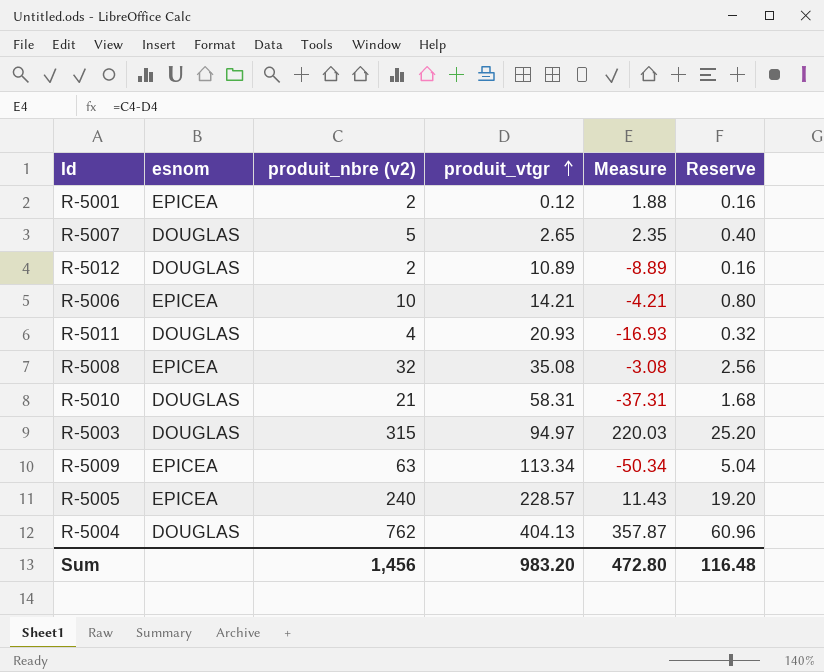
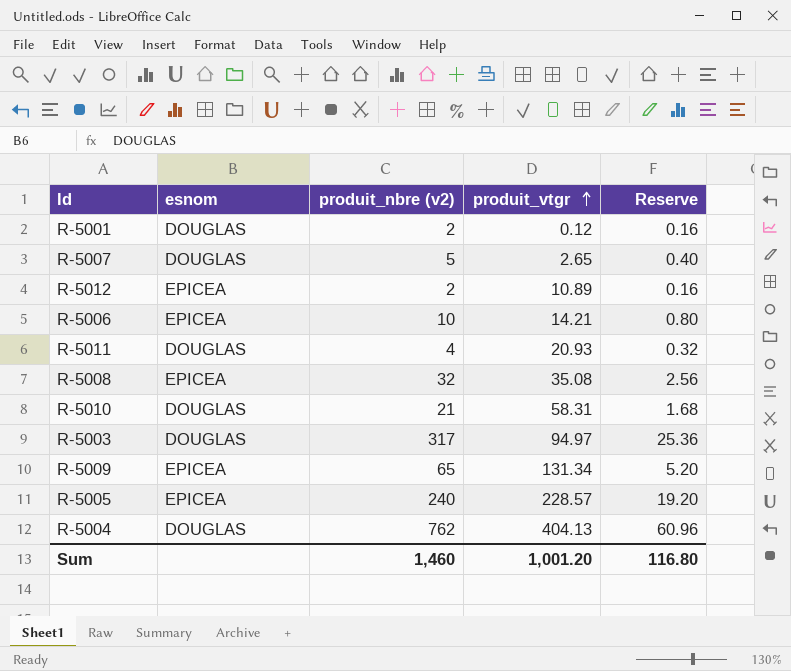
column Measure | formula: [produit_nbre (v2)] - [produit_vtgr] -> none
R-5001 | esnom: EPICEA -> DOUGLAS
R-5012 | esnom: DOUGLAS -> EPICEA
R-5003 | produit_nbre (v2): 315 -> 317
R-5003 | Reserve: 25.20 -> 25.36
R-5009 | produit_nbre (v2): 63 -> 65
R-5009 | produit_vtgr: 113.34 -> 131.34
R-5009 | Reserve: 5.04 -> 5.20
Sum | produit_nbre (v2): 1,456 -> 1,460
Sum | produit_vtgr: 983.20 -> 1,001.20
Sum | Reserve: 116.48 -> 116.80

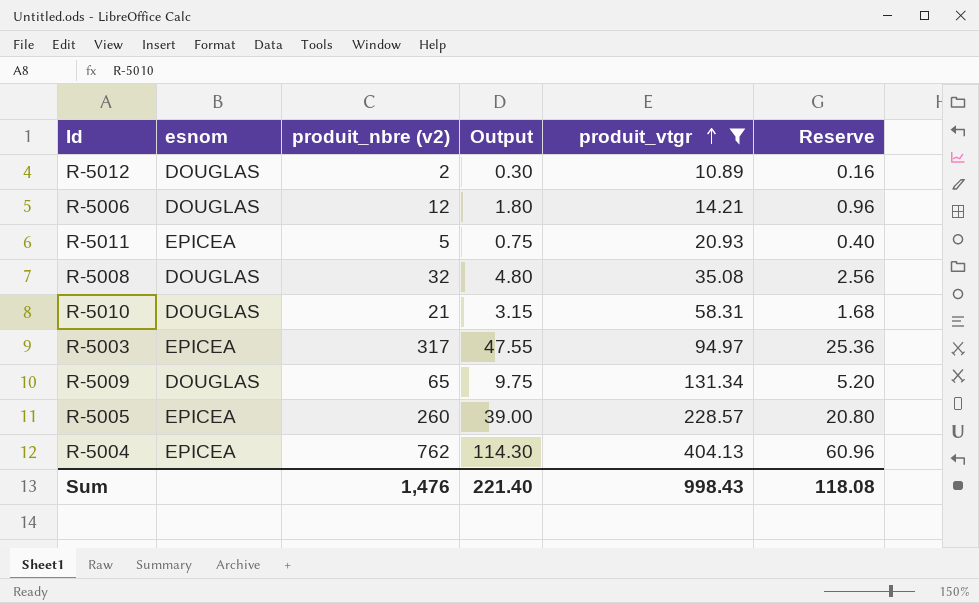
filter: none -> produit_vtgr >= 10.89
column Output | formula: none -> [produit_nbre (v2)] * 0.15
R-5012 | esnom: EPICEA -> DOUGLAS
R-5006 | esnom: EPICEA -> DOUGLAS
R-5006 | produit_nbre (v2): 10 -> 12
R-5006 | Reserve: 0.80 -> 0.96
R-5011 | esnom: DOUGLAS -> EPICEA
R-5011 | produit_nbre (v2): 4 -> 5
R-5011 | Reserve: 0.32 -> 0.40
R-5008 | esnom: EPICEA -> DOUGLAS
R-5003 | esnom: DOUGLAS -> EPICEA
R-5009 | esnom: EPICEA -> DOUGLAS
R-5005 | produit_nbre (v2): 240 -> 260
R-5005 | Reserve: 19.20 -> 20.80
R-5004 | esnom: DOUGLAS -> EPICEA
Sum | produit_nbre (v2): 1,460 -> 1,476
Sum | produit_vtgr: 1,001.20 -> 998.43
Sum | Reserve: 116.80 -> 118.08

